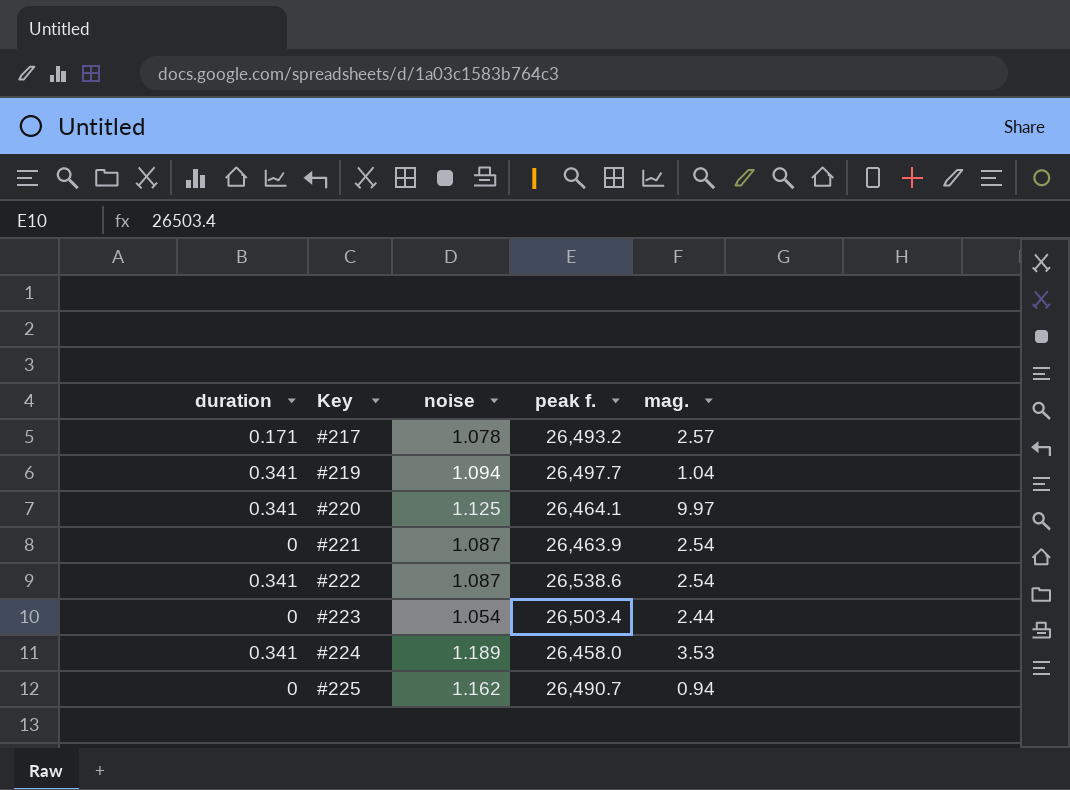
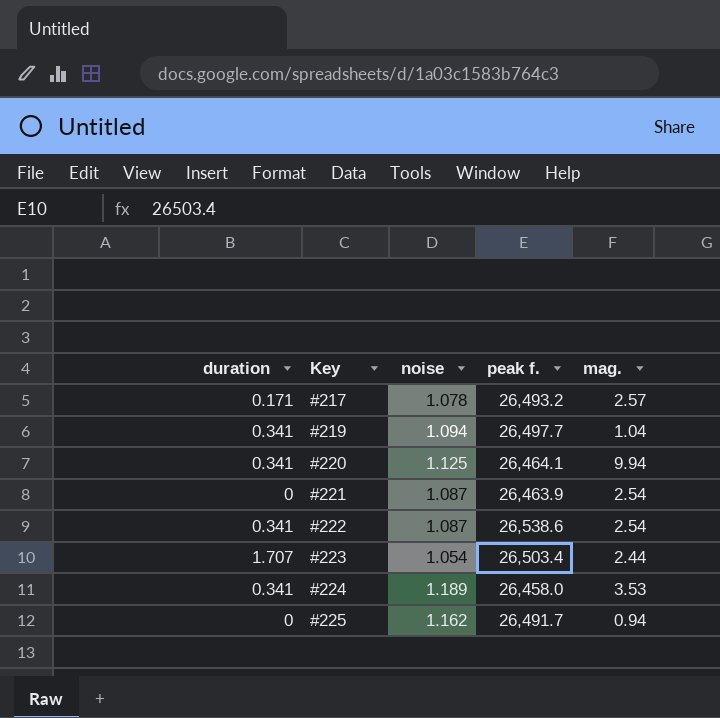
#220 | mag.: 9.97 -> 9.94
#223 | duration: 0 -> 1.707
#225 | peak f.: 26,490.7 -> 26,491.7

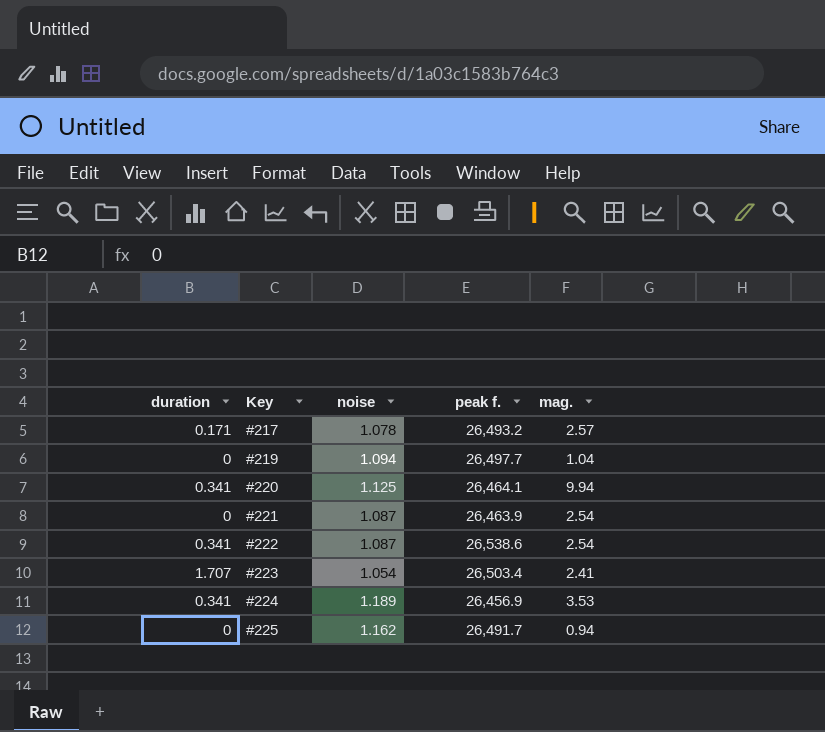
#219 | duration: 0.341 -> 0
#223 | mag.: 2.44 -> 2.41
#224 | peak f.: 26,458.0 -> 26,456.9

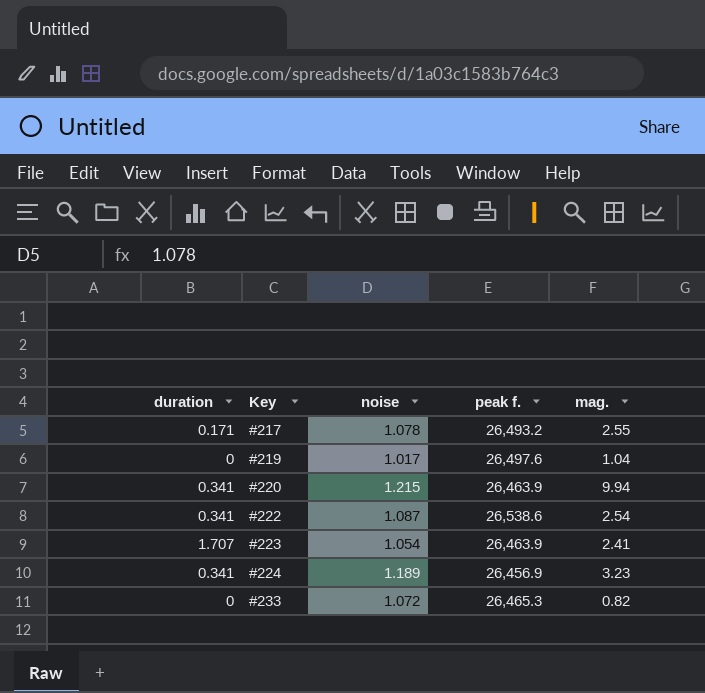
row #221: 0 | 1.087 | 26,463.9 | 2.54 -> none
row #225: 0 | 1.162 | 26,491.7 | 0.94 -> none
#217 | mag.: 2.57 -> 2.55
#219 | noise: 1.094 -> 1.017
#219 | peak f.: 26,497.7 -> 26,497.6
#220 | noise: 1.125 -> 1.215
#220 | peak f.: 26,464.1 -> 26,463.9
#223 | peak f.: 26,503.4 -> 26,463.9
#224 | mag.: 3.53 -> 3.23
row #233: none -> 0 | 1.072 | 26,465.3 | 0.82

